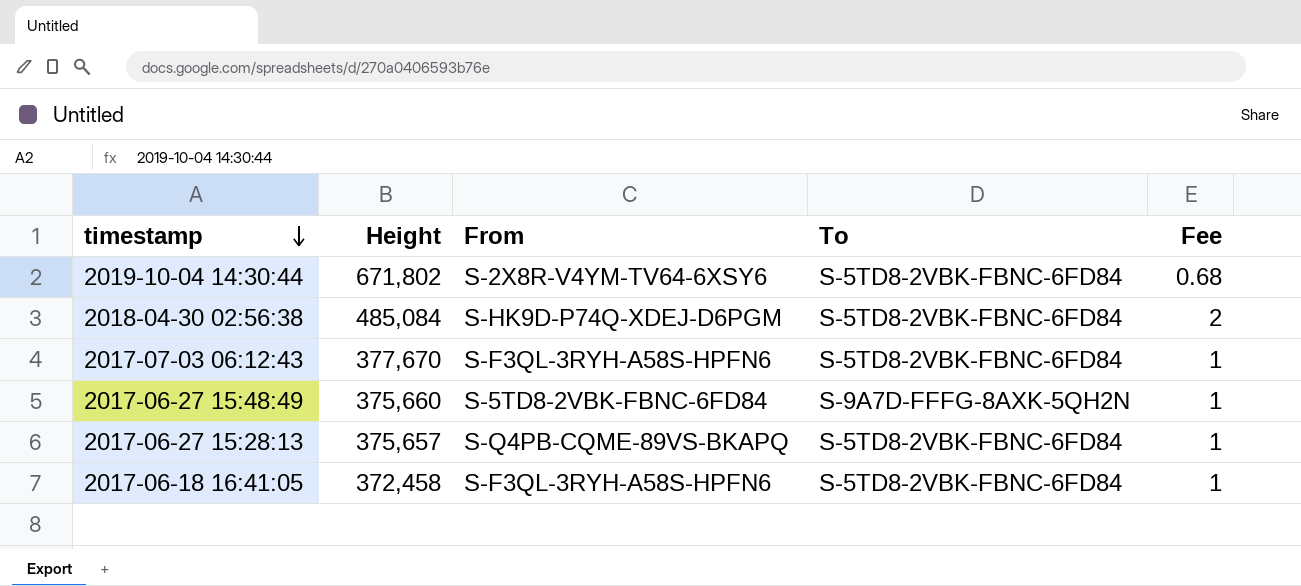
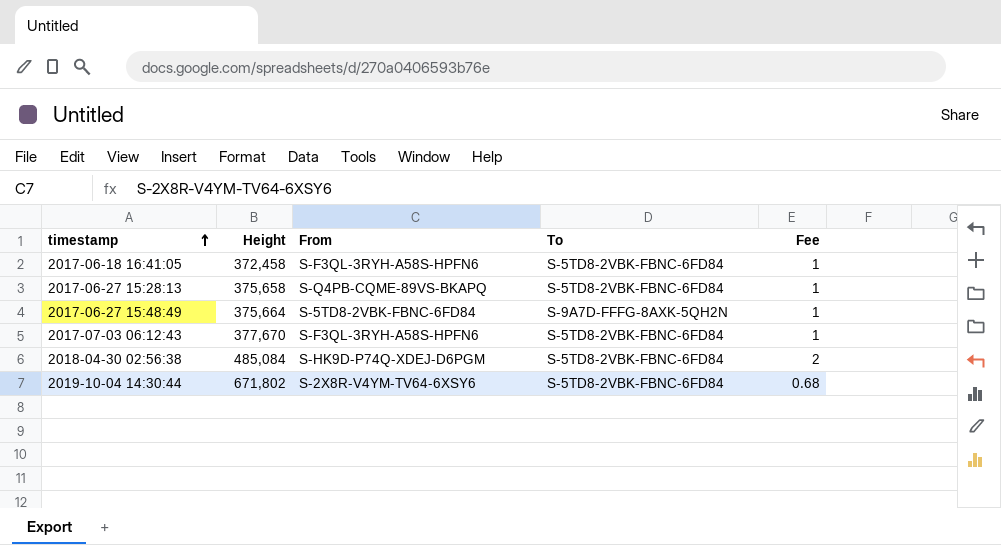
row order: timestamp descending -> timestamp ascending
2017-06-27 15:28:13 | Height: 375,657 -> 375,658
2017-06-27 15:48:49 | Height: 375,660 -> 375,664

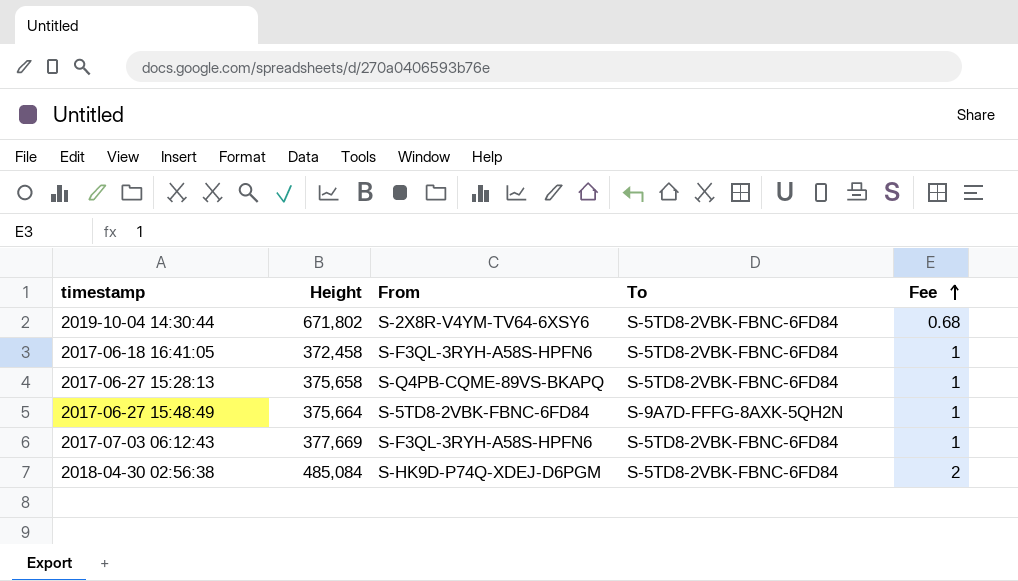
row order: timestamp ascending -> Fee ascending
2017-07-03 06:12:43 | Height: 377,670 -> 377,669

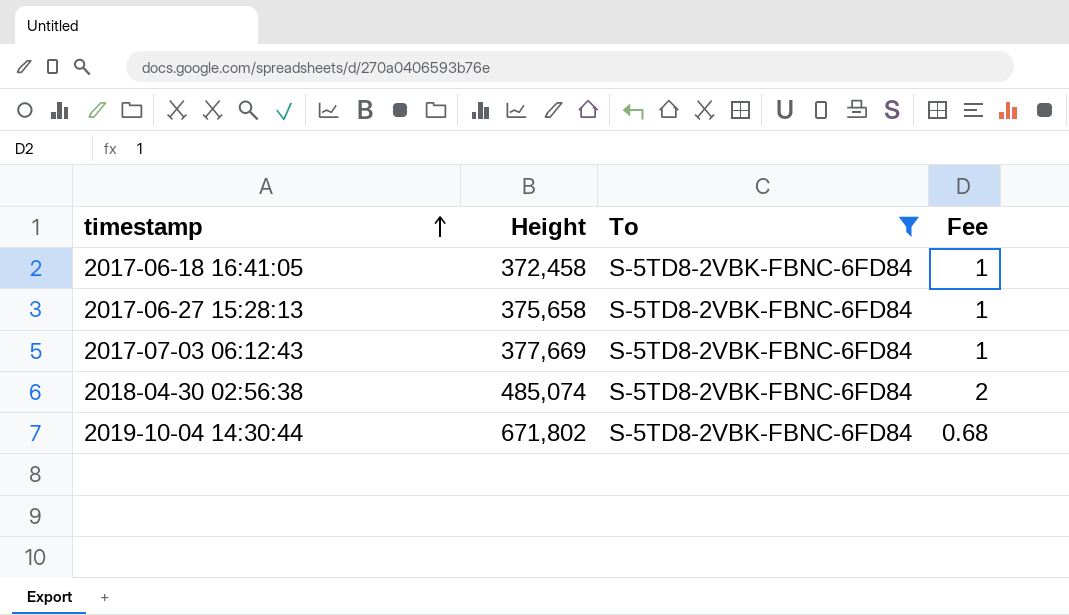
filter: none -> To = S-5TD8-2VBK-FBNC-6FD84
row order: Fee ascending -> timestamp ascending
column From | position: 3 -> none
2018-04-30 02:56:38 | Height: 485,084 -> 485,074

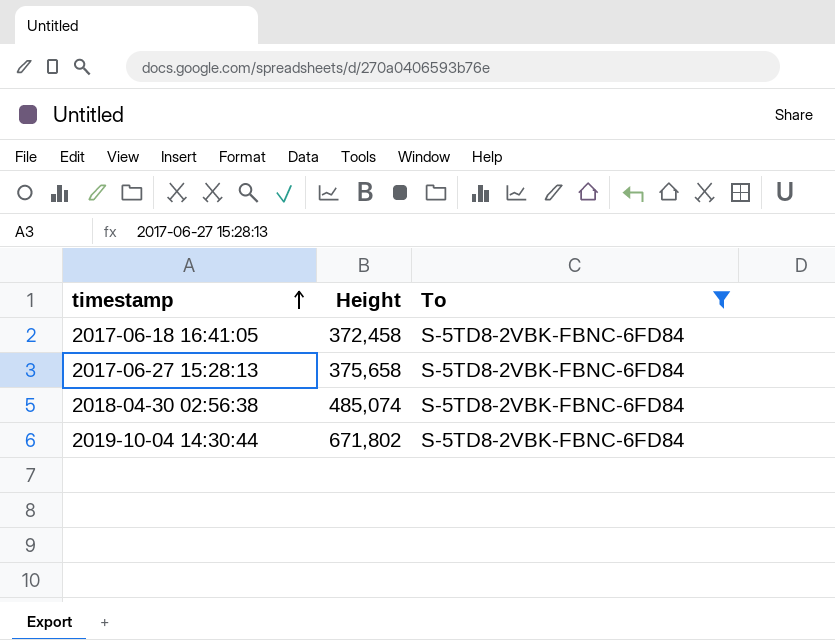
column Fee | position: 4 -> none
row 2017-07-03 06:12:43: 377,669 | S-5TD8-2VBK-FBNC-6FD84 | 1 -> none

